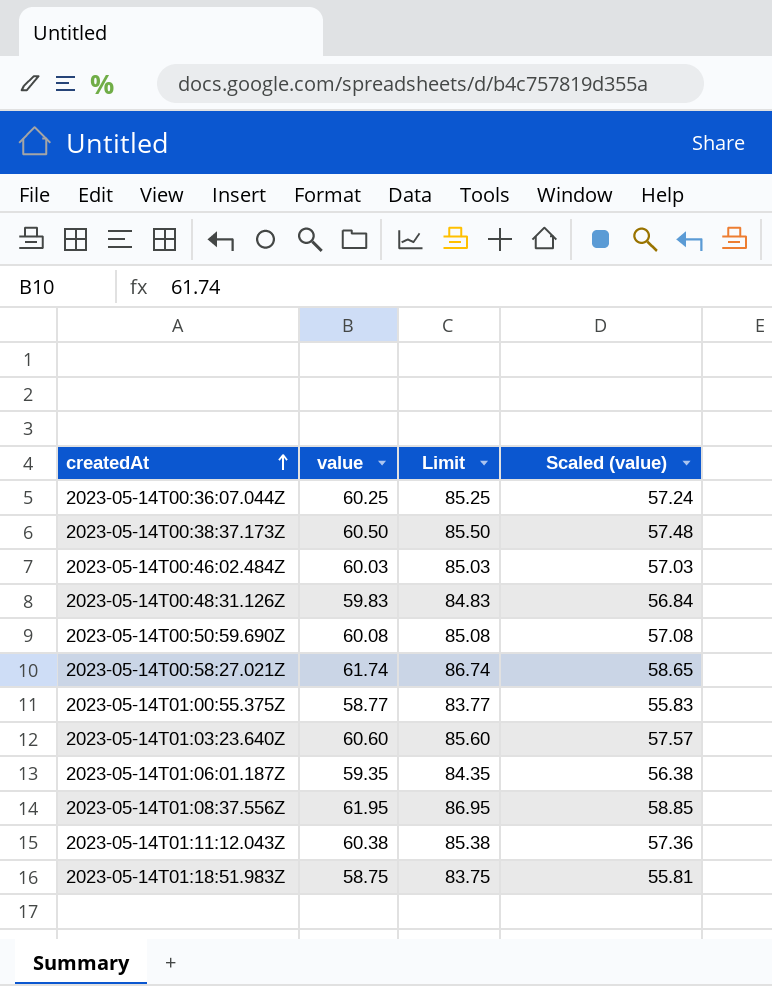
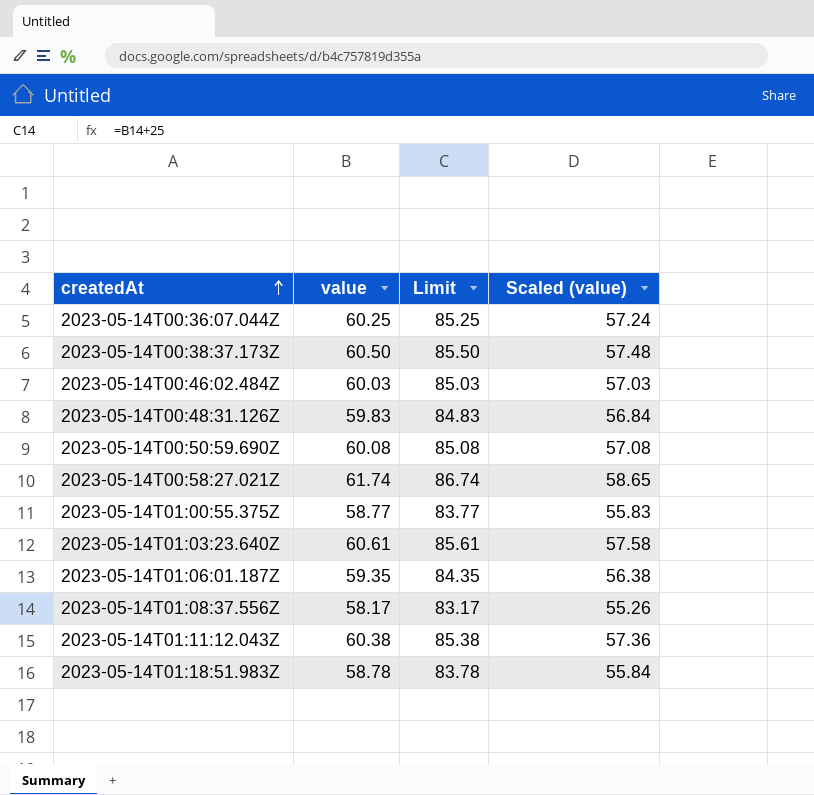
2023-05-14T01:03:23.640Z | value: 60.60 -> 60.61
2023-05-14T01:03:23.640Z | Limit: 85.60 -> 85.61
2023-05-14T01:03:23.640Z | Scaled (value): 57.57 -> 57.58
2023-05-14T01:08:37.556Z | value: 61.95 -> 58.17
2023-05-14T01:08:37.556Z | Limit: 86.95 -> 83.17
2023-05-14T01:08:37.556Z | Scaled (value): 58.85 -> 55.26
2023-05-14T01:18:51.983Z | value: 58.75 -> 58.78
2023-05-14T01:18:51.983Z | Limit: 83.75 -> 83.78
2023-05-14T01:18:51.983Z | Scaled (value): 55.81 -> 55.84

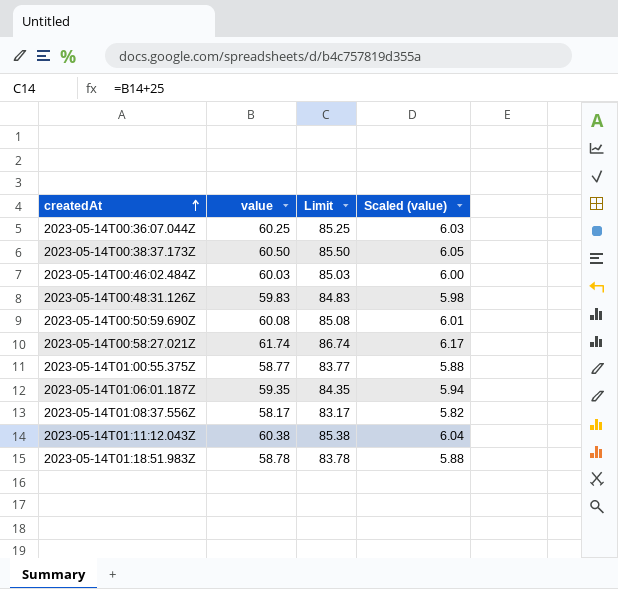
column Scaled (value) | formula: [value] * 0.95 -> [value] * 0.1
row 2023-05-14T01:03:23.640Z: 60.61 | 85.61 | 57.58 -> none

